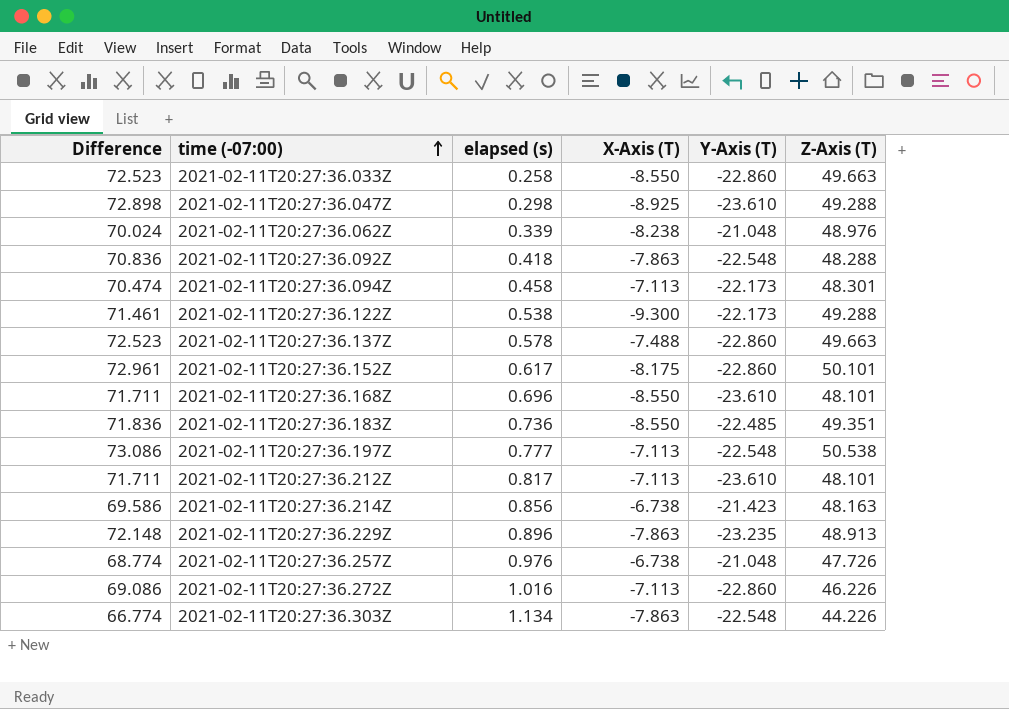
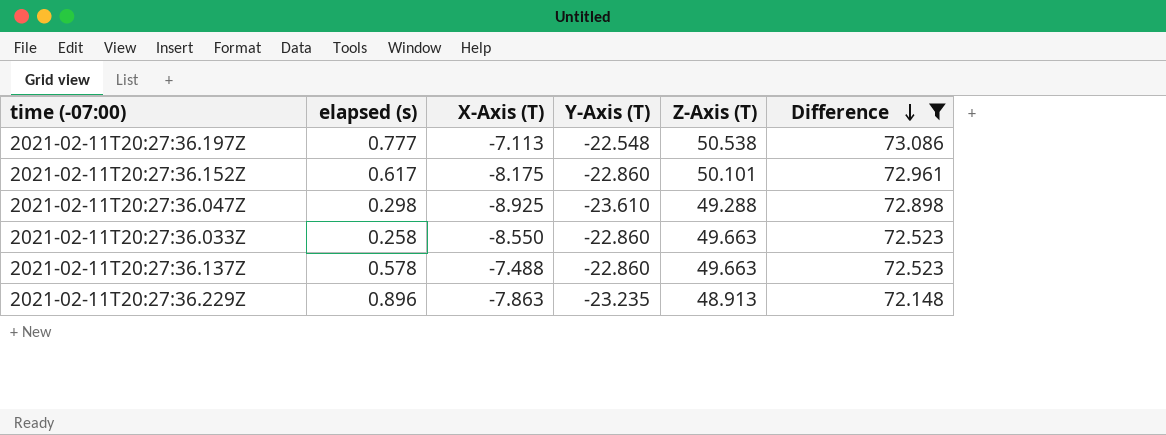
filter: none -> Difference >= 72.148
row order: time (-07:00) ascending -> Difference descending
column Difference | position: 1 -> 6

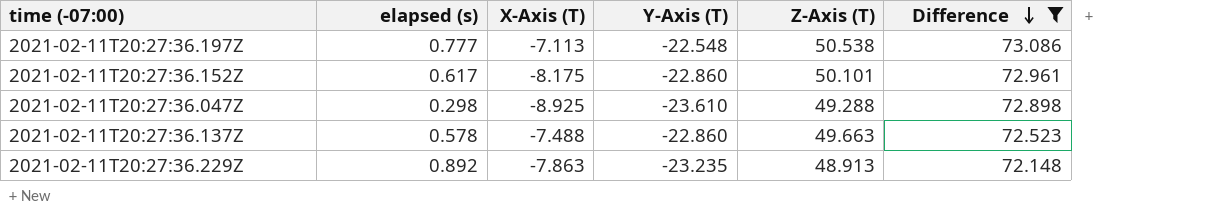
row 2021-02-11T20:27:36.033Z: 0.258 | -8.550 | -22.860 | 49.663 | 72.523 -> none
2021-02-11T20:27:36.229Z | elapsed (s): 0.896 -> 0.892

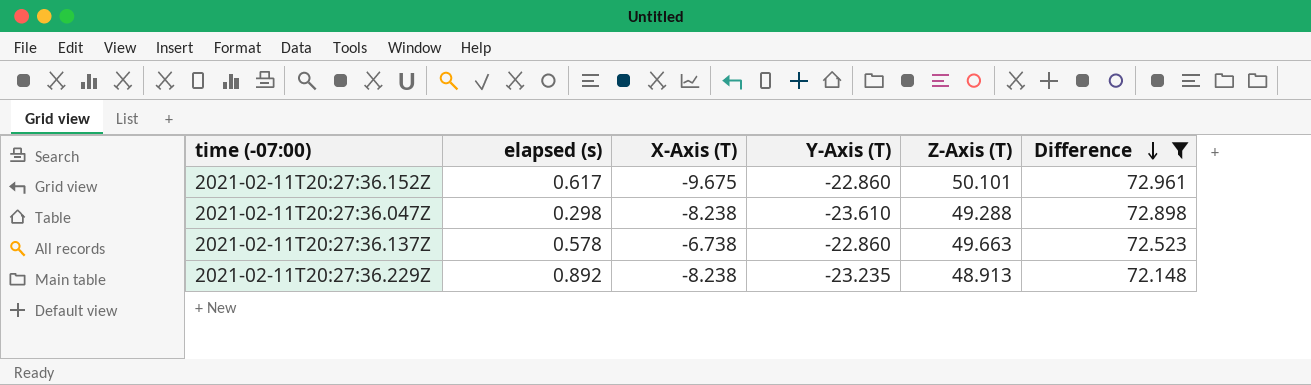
row 2021-02-11T20:27:36.197Z: 0.777 | -7.113 | -22.548 | 50.538 | 73.086 -> none
2021-02-11T20:27:36.152Z | X-Axis (T): -8.175 -> -9.675
2021-02-11T20:27:36.047Z | X-Axis (T): -8.925 -> -8.238
2021-02-11T20:27:36.137Z | X-Axis (T): -7.488 -> -6.738
2021-02-11T20:27:36.229Z | X-Axis (T): -7.863 -> -8.238

